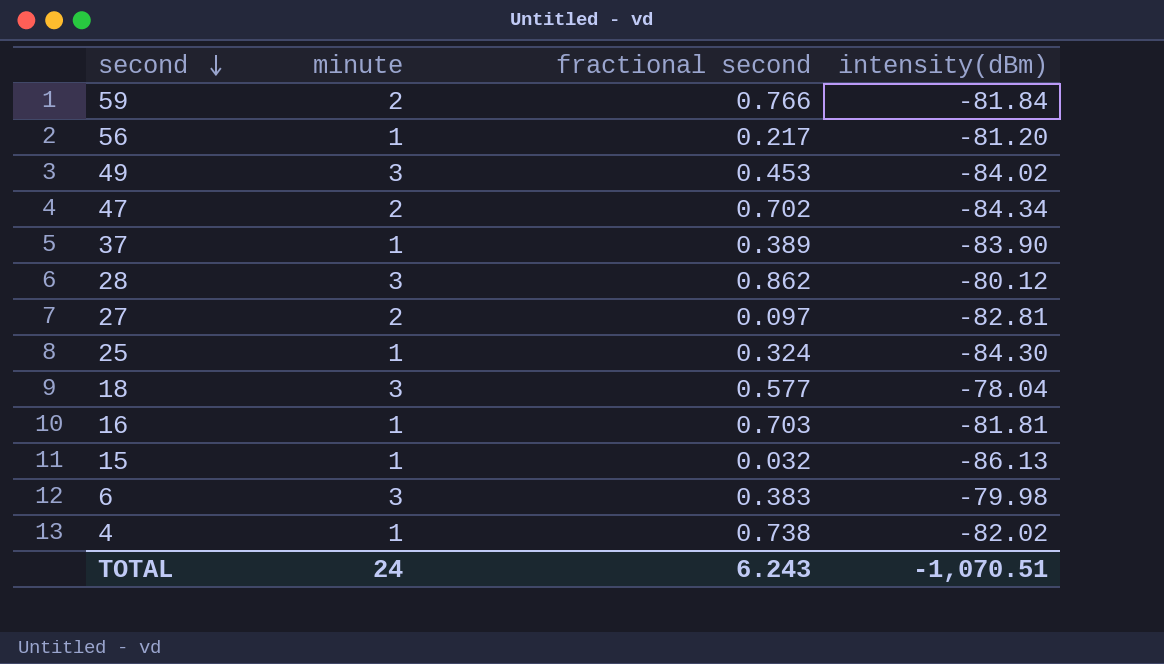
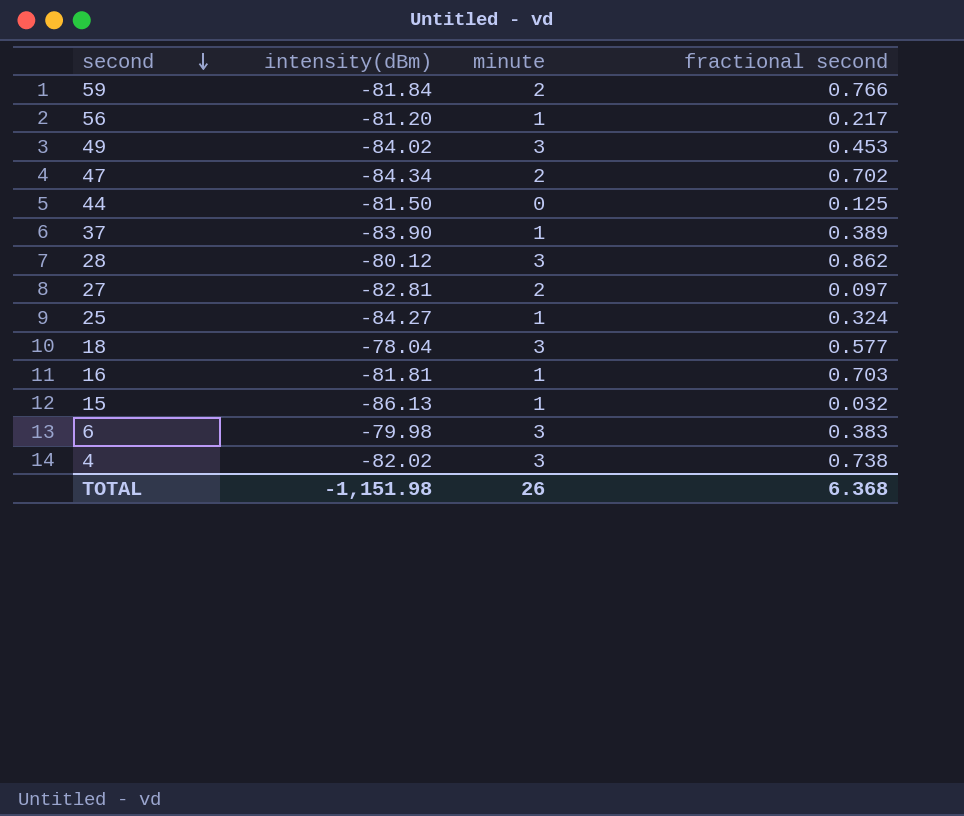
column intensity(dBm) | position: 4 -> 2
row 44: none -> -81.50 | 0 | 0.125
25 | intensity(dBm): -84.30 -> -84.27
4 | minute: 1 -> 3
TOTAL | intensity(dBm): -1,070.51 -> -1,151.98
TOTAL | minute: 24 -> 26
TOTAL | fractional second: 6.243 -> 6.368

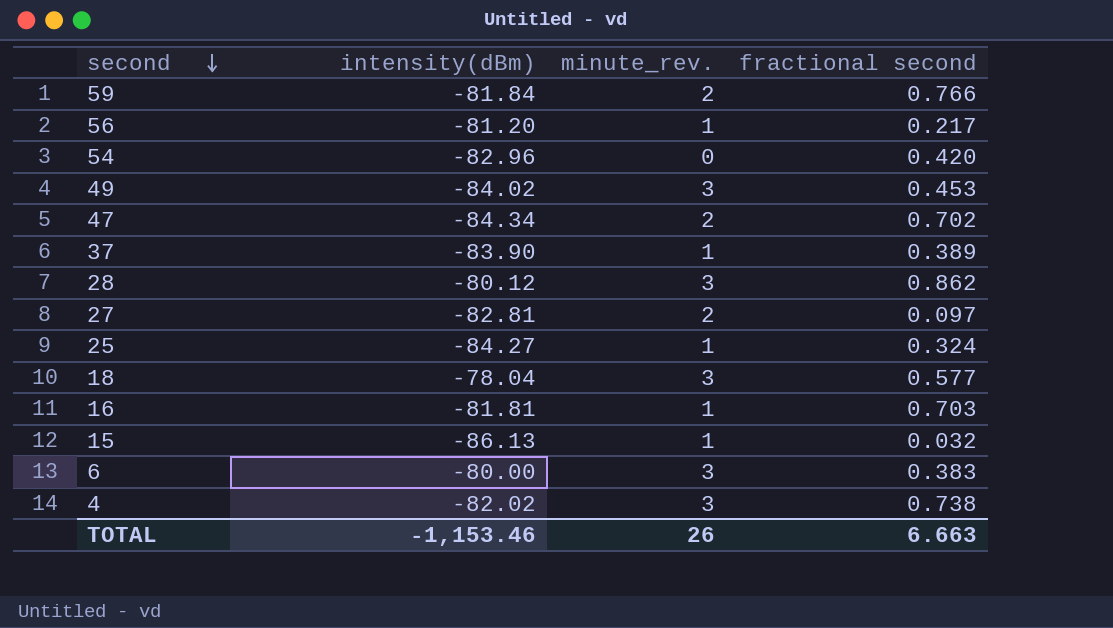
column name: minute -> minute_rev.
row 44: -81.50 | 0 | 0.125 -> none
row 54: none -> -82.96 | 0 | 0.420
6 | intensity(dBm): -79.98 -> -80.00
TOTAL | intensity(dBm): -1,151.98 -> -1,153.46
TOTAL | fractional second: 6.368 -> 6.663

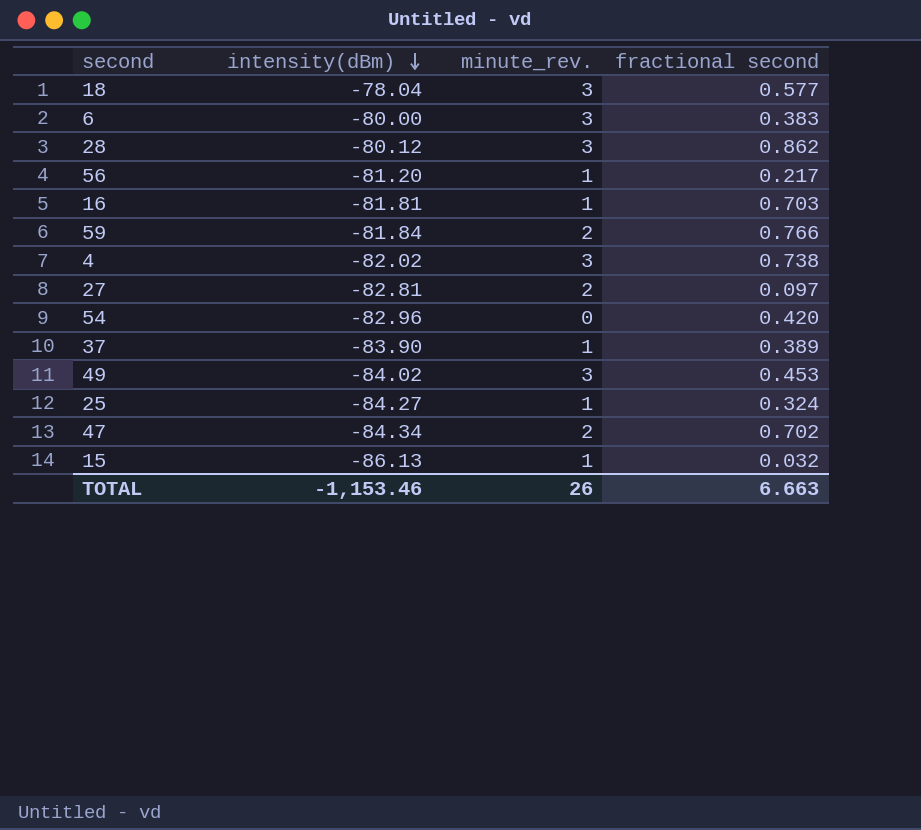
row order: second descending -> intensity(dBm) descending

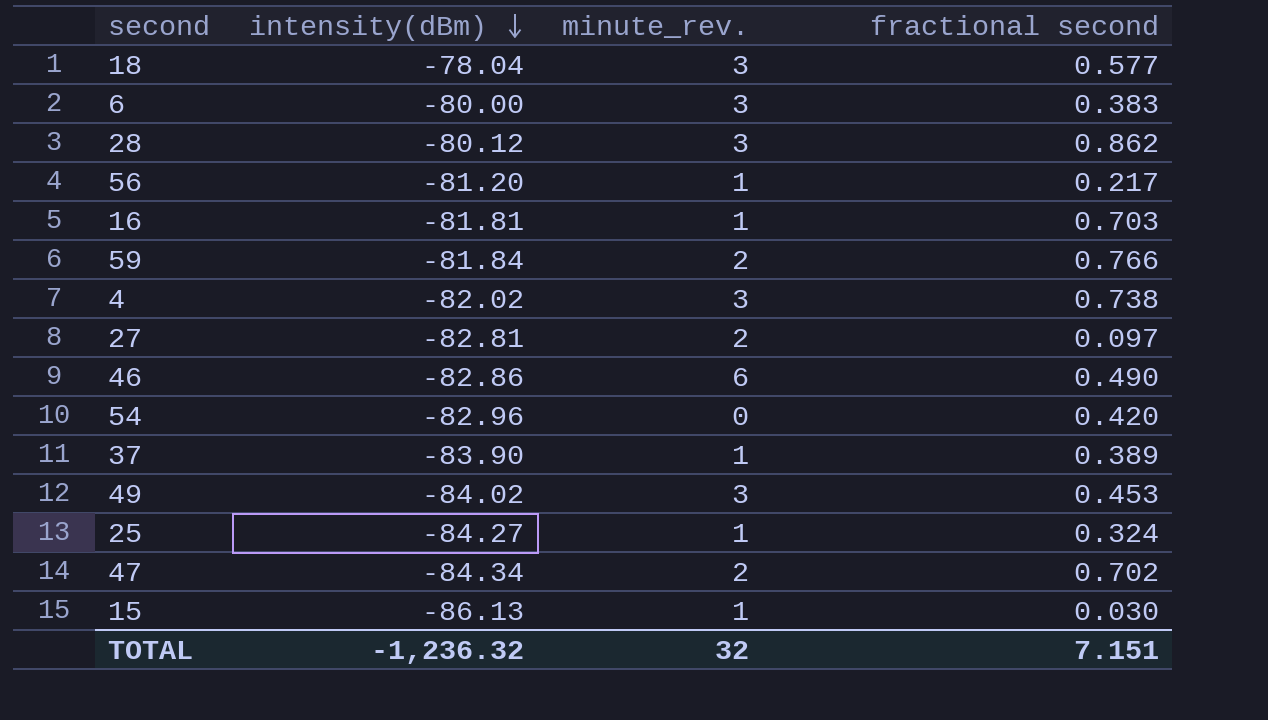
row 46: none -> -82.86 | 6 | 0.490
15 | fractional second: 0.032 -> 0.030
TOTAL | intensity(dBm): -1,153.46 -> -1,236.32
TOTAL | minute_rev.: 26 -> 32
TOTAL | fractional second: 6.663 -> 7.151

